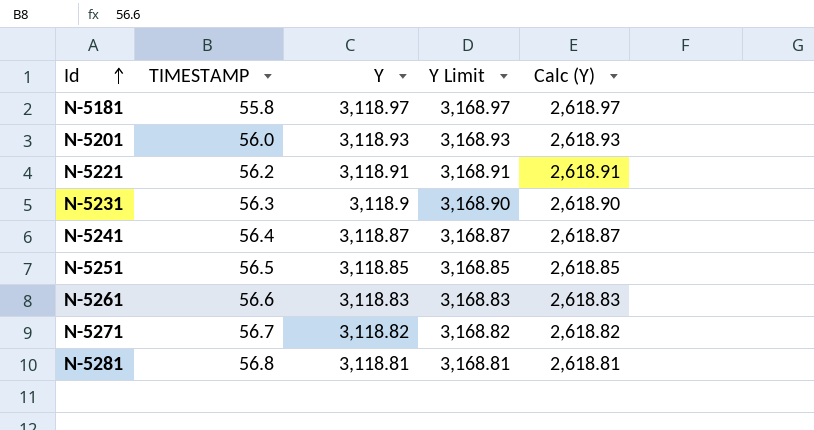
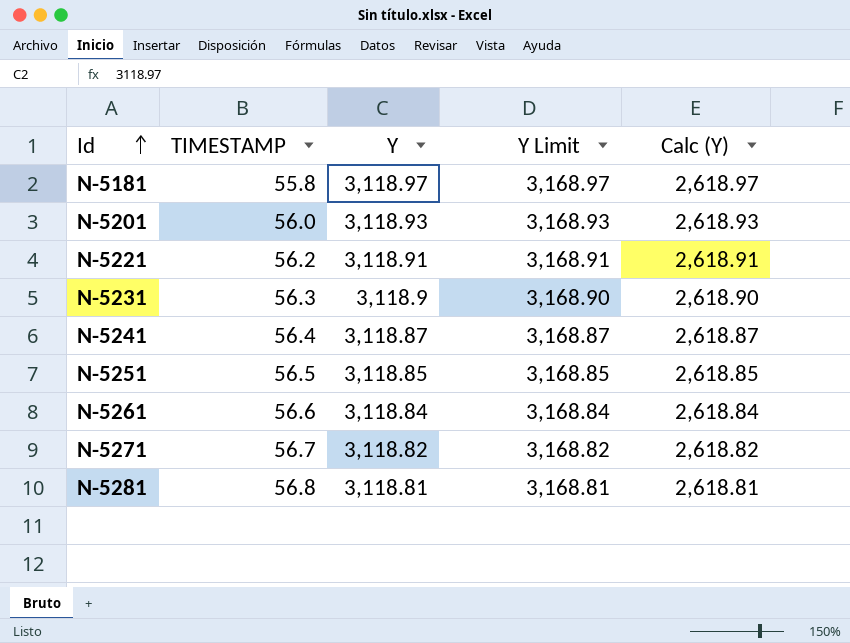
N-5261 | Y: 3,118.83 -> 3,118.84
N-5261 | Y Limit: 3,168.83 -> 3,168.84
N-5261 | Calc (Y): 2,618.83 -> 2,618.84

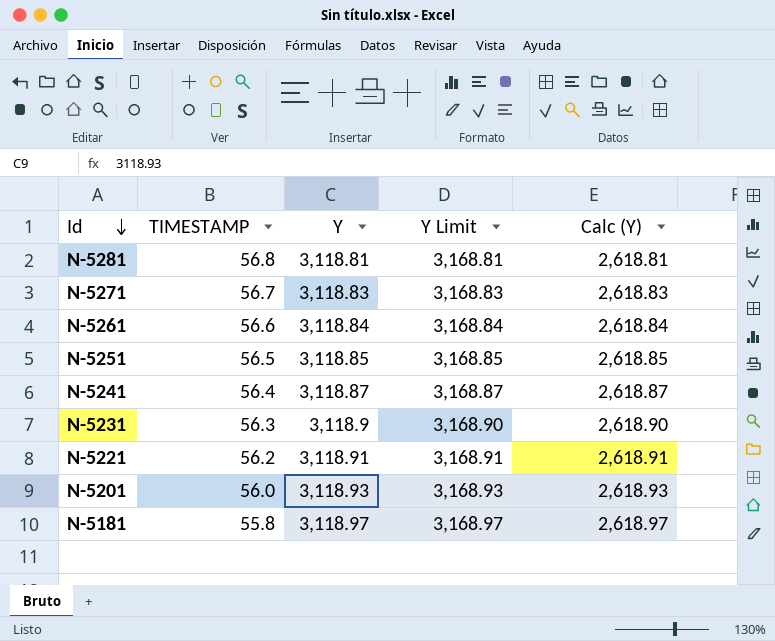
row order: Id ascending -> Id descending
N-5271 | Y: 3,118.82 -> 3,118.83
N-5271 | Y Limit: 3,168.82 -> 3,168.83
N-5271 | Calc (Y): 2,618.82 -> 2,618.83

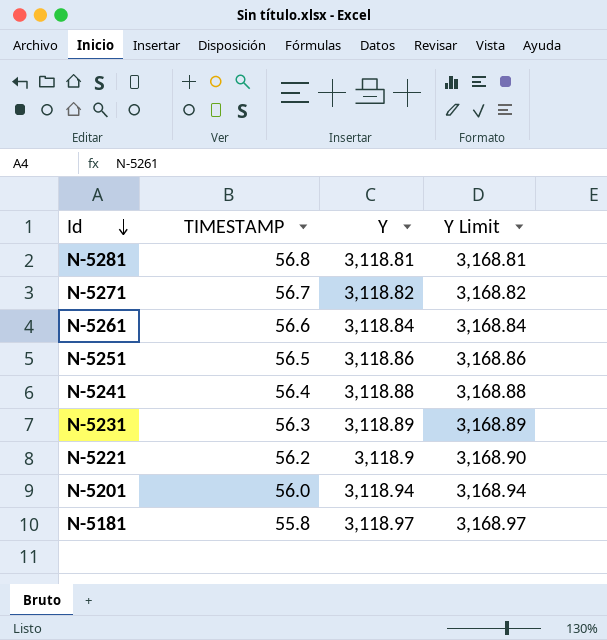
column Calc (Y) | formula: [Y] - 500 -> none
N-5271 | Y: 3,118.83 -> 3,118.82
N-5271 | Y Limit: 3,168.83 -> 3,168.82
N-5251 | Y: 3,118.85 -> 3,118.86
N-5251 | Y Limit: 3,168.85 -> 3,168.86
N-5241 | Y: 3,118.87 -> 3,118.88
N-5241 | Y Limit: 3,168.87 -> 3,168.88
N-5231 | Y: 3,118.9 -> 3,118.89
N-5231 | Y Limit: 3,168.90 -> 3,168.89
N-5221 | Y: 3,118.91 -> 3,118.9
N-5221 | Y Limit: 3,168.91 -> 3,168.90
N-5201 | Y: 3,118.93 -> 3,118.94
N-5201 | Y Limit: 3,168.93 -> 3,168.94

